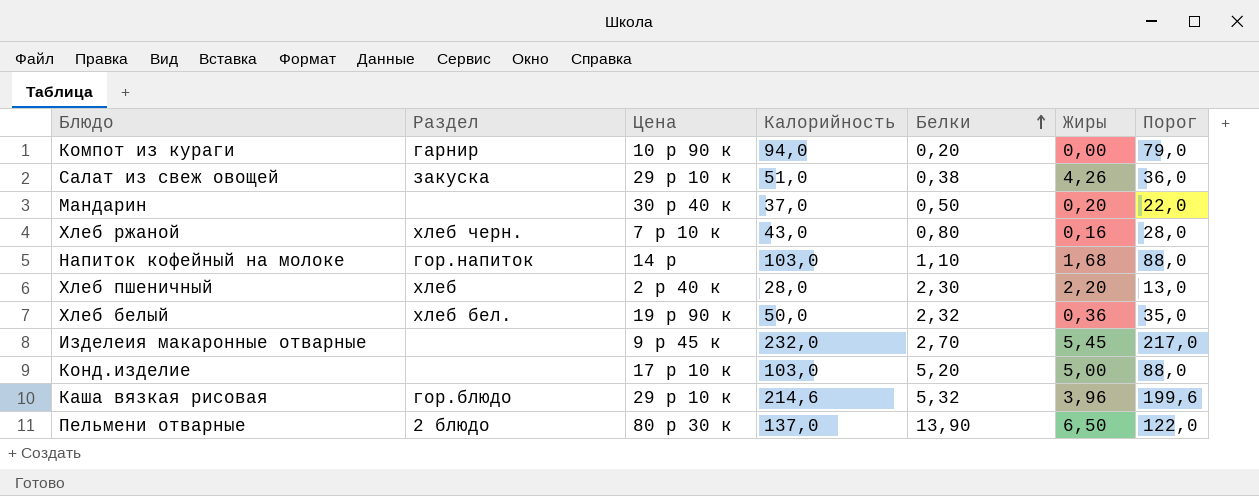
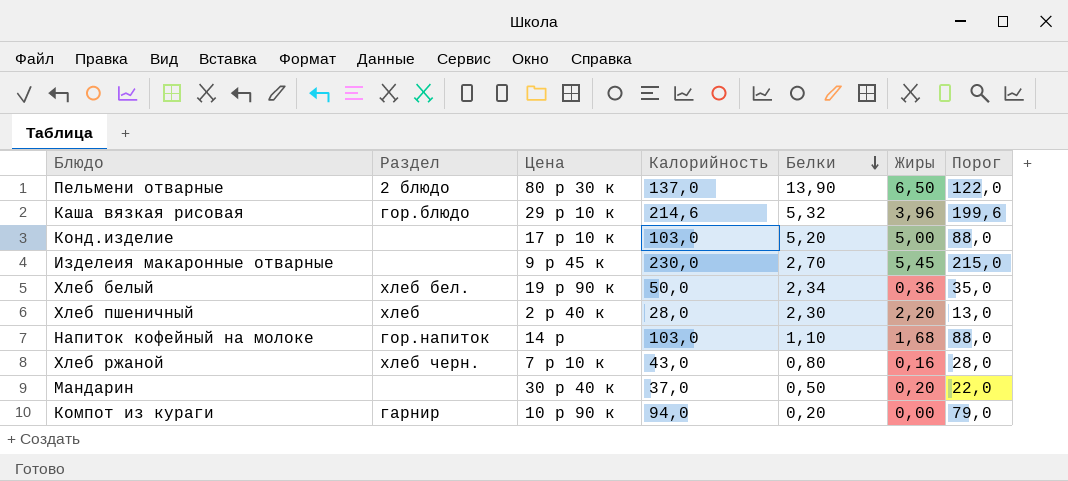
row order: Белки ascending -> Белки descending
row Салат из свеж овощей: закуска | 29 р 10 к | 51,0 | 0,38 | 4,26 | 36,0 -> none
Изделеия макаронные отварные | Калорийность: 232,0 -> 230,0
Изделеия макаронные отварные | Порог: 217,0 -> 215,0
Хлеб белый | Белки: 2,32 -> 2,34

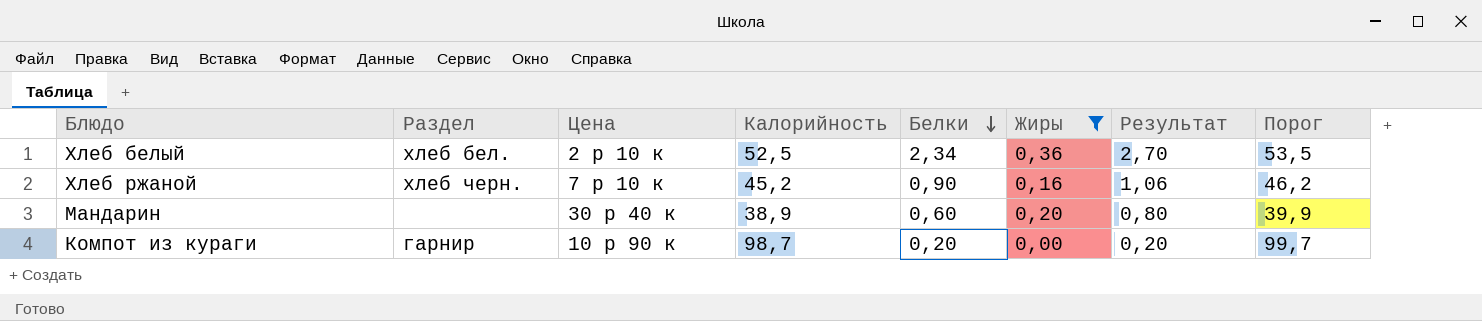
filter: none -> Жиры <= 0,36
column Результат | formula: none -> [Белки] + [Жиры]
column Порог | formula: [Калорийность] - 15 -> [Калорийность] + 1
Хлеб белый | Цена: 19 р 90 к -> 2 р 10 к
Хлеб белый | Калорийность: 50,0 -> 52,5
Хлеб ржаной | Калорийность: 43,0 -> 45,2
Хлеб ржаной | Белки: 0,80 -> 0,90
Мандарин | Калорийность: 37,0 -> 38,9
Мандарин | Белки: 0,50 -> 0,60
Компот из кураги | Калорийность: 94,0 -> 98,7

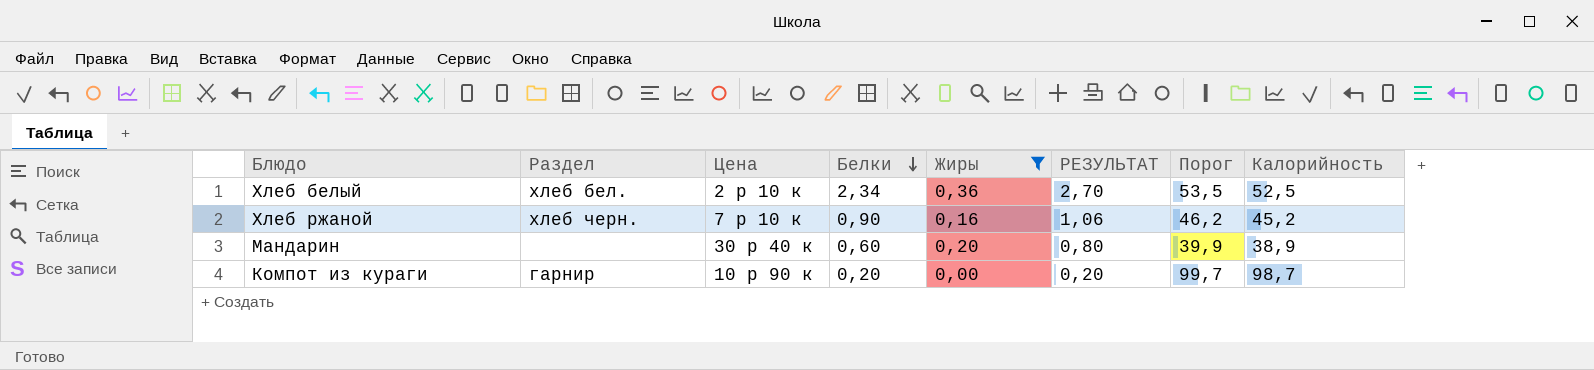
column name: Результат -> РЕЗУЛЬТАТ
column Калорийность | position: 4 -> 8

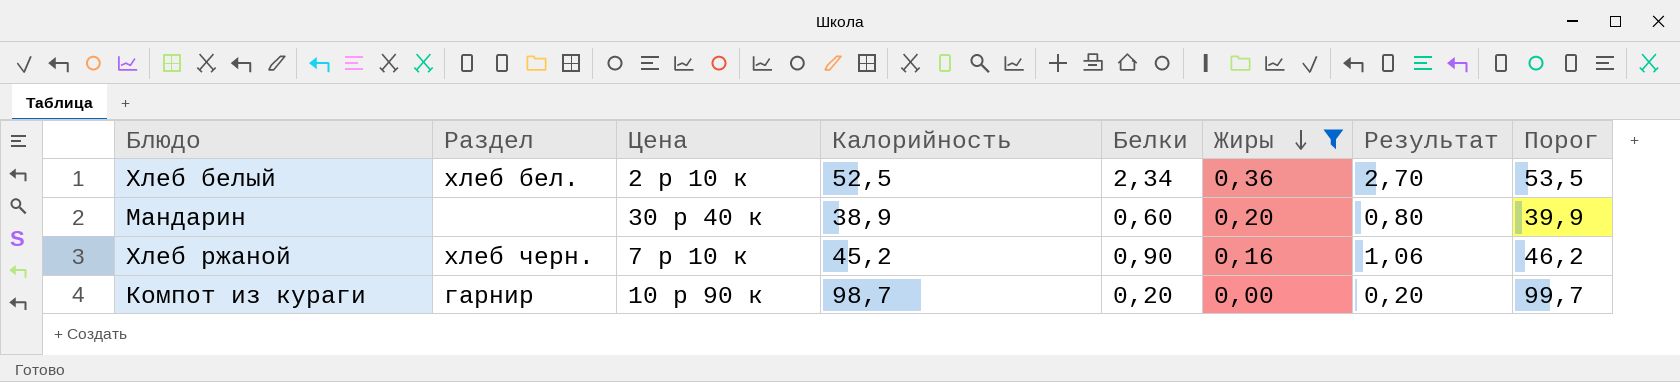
row order: Белки descending -> Жиры descending
column Калорийность | position: 8 -> 4
column name: РЕЗУЛЬТАТ -> Результат

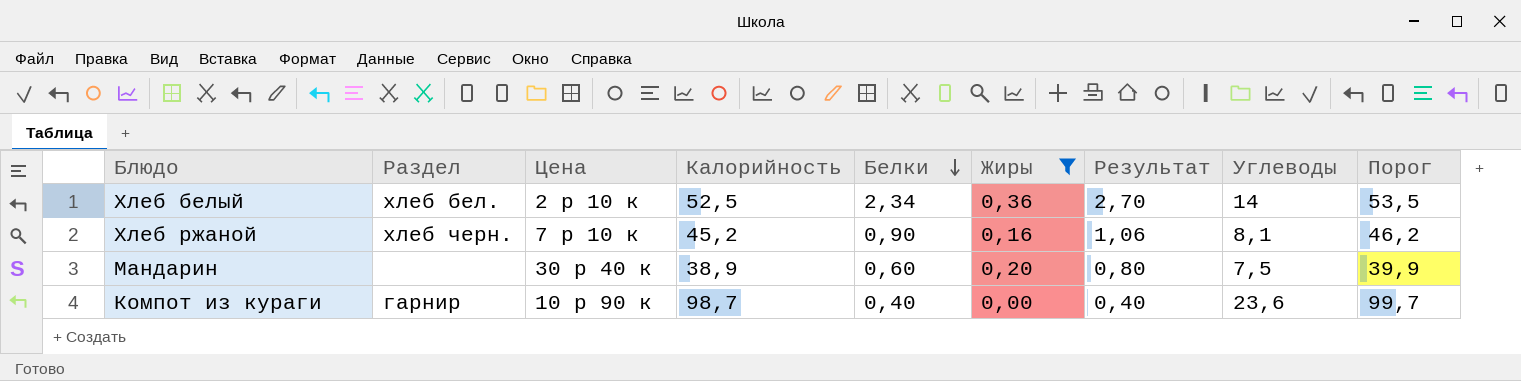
row order: Жиры descending -> Белки descending
column Углеводы | position: none -> 8
Компот из кураги | Белки: 0,20 -> 0,40
Компот из кураги | Результат: 0,20 -> 0,40

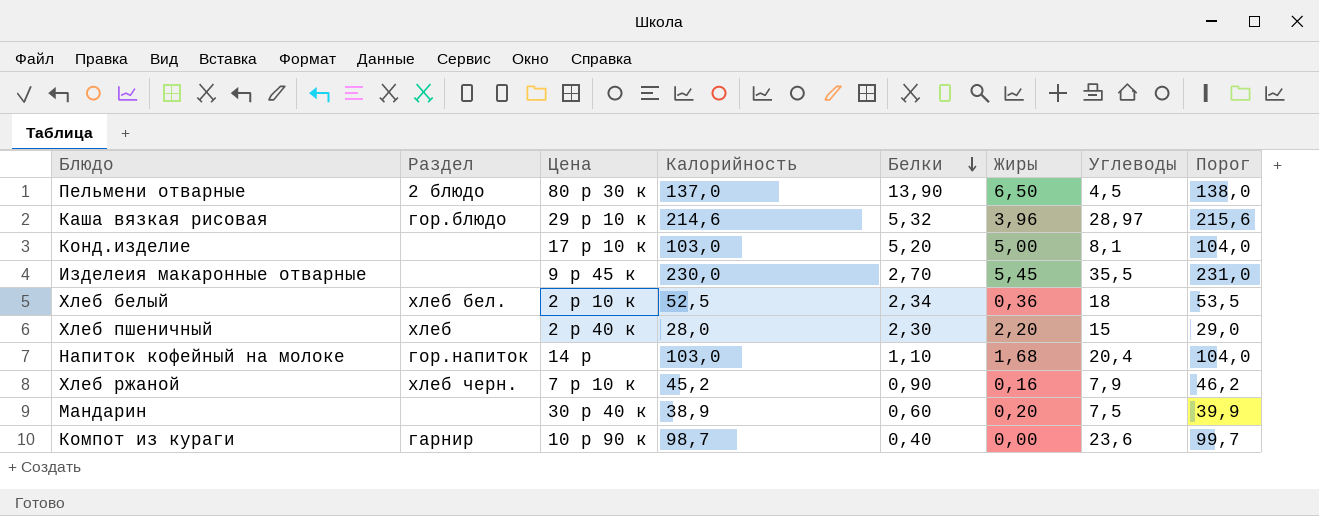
filter: Жиры <= 0,36 -> none
column Результат | formula: [Белки] + [Жиры] -> none
Хлеб белый | Углеводы: 14 -> 18
Хлеб ржаной | Углеводы: 8,1 -> 7,9

